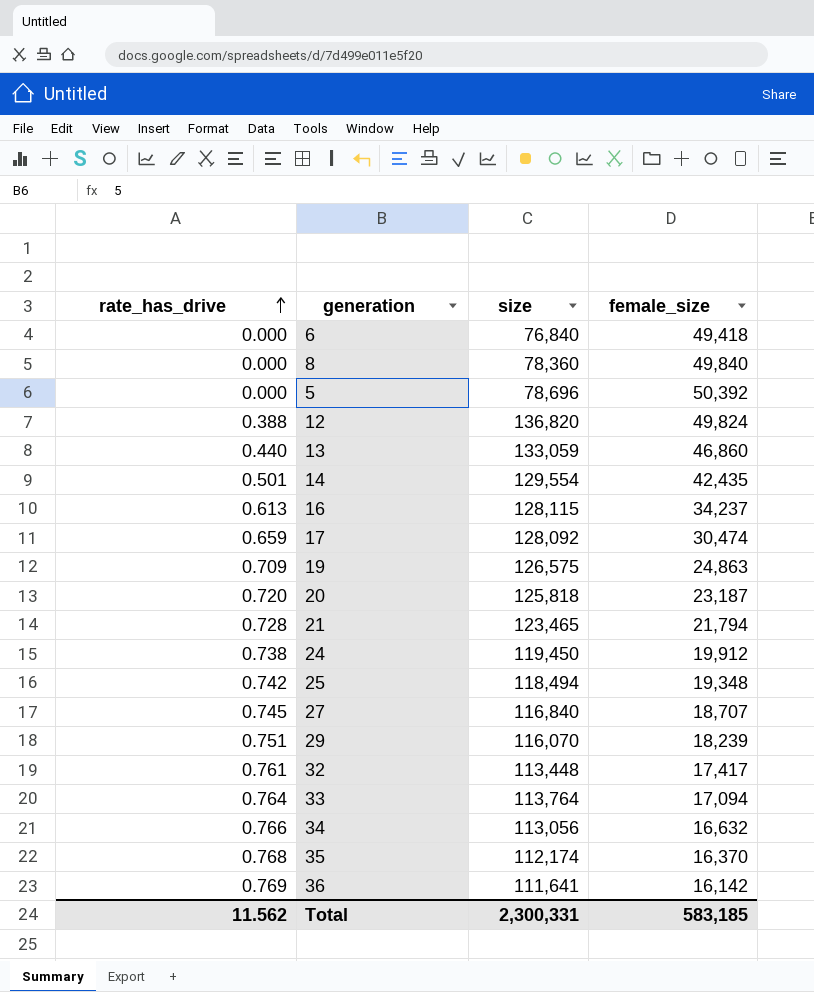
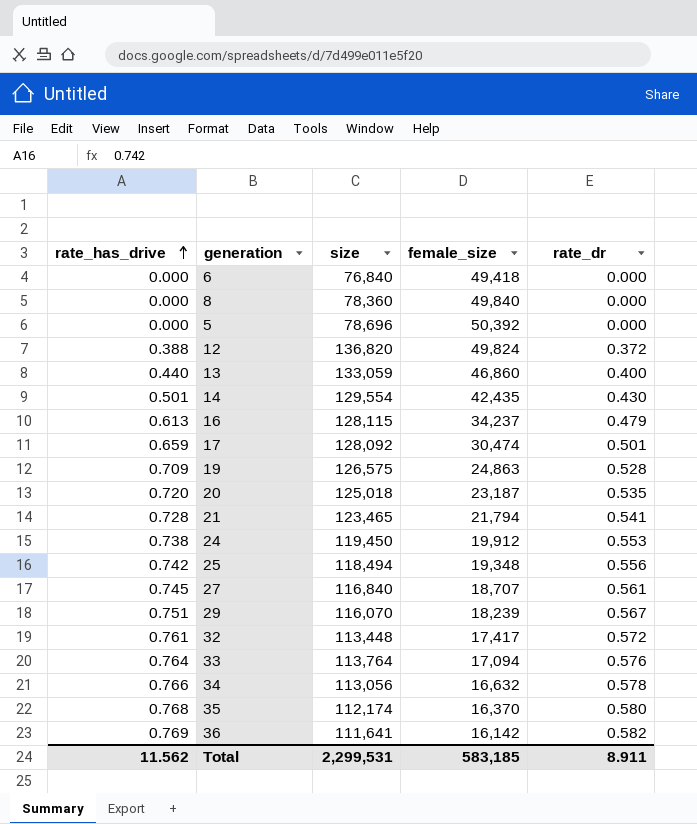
column rate_dr | position: none -> 5
20 | size: 125,818 -> 125,018
Total | size: 2,300,331 -> 2,299,531

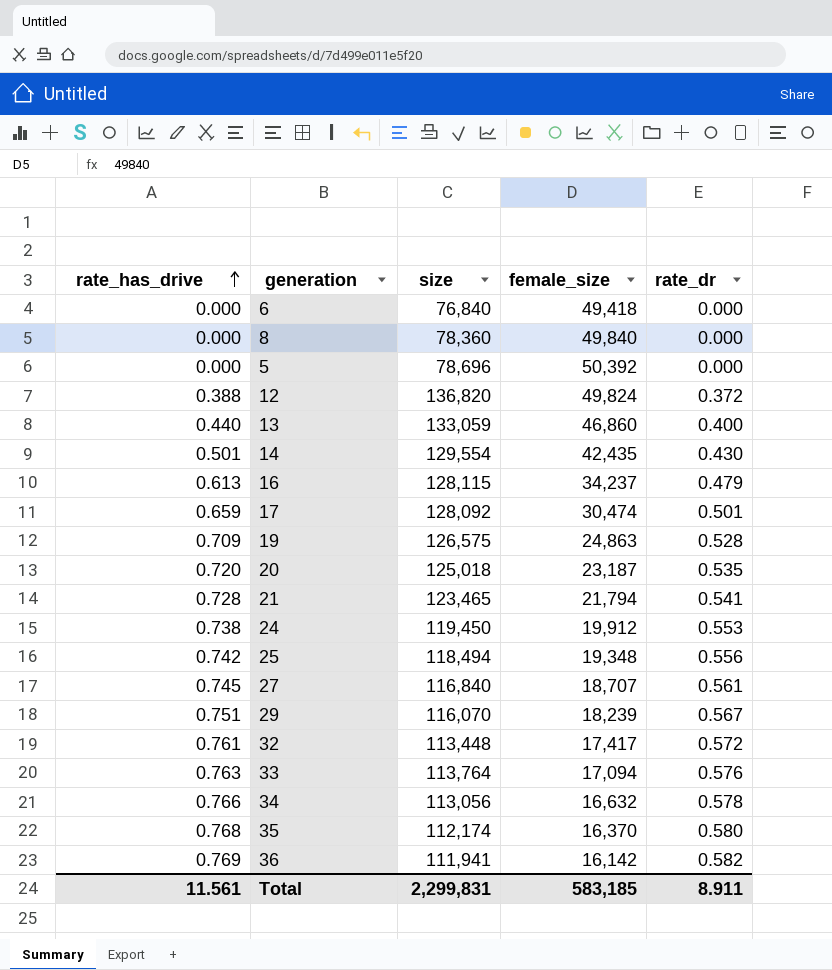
33 | rate_has_drive: 0.764 -> 0.763
36 | size: 111,641 -> 111,941
Total | rate_has_drive: 11.562 -> 11.561
Total | size: 2,299,531 -> 2,299,831

